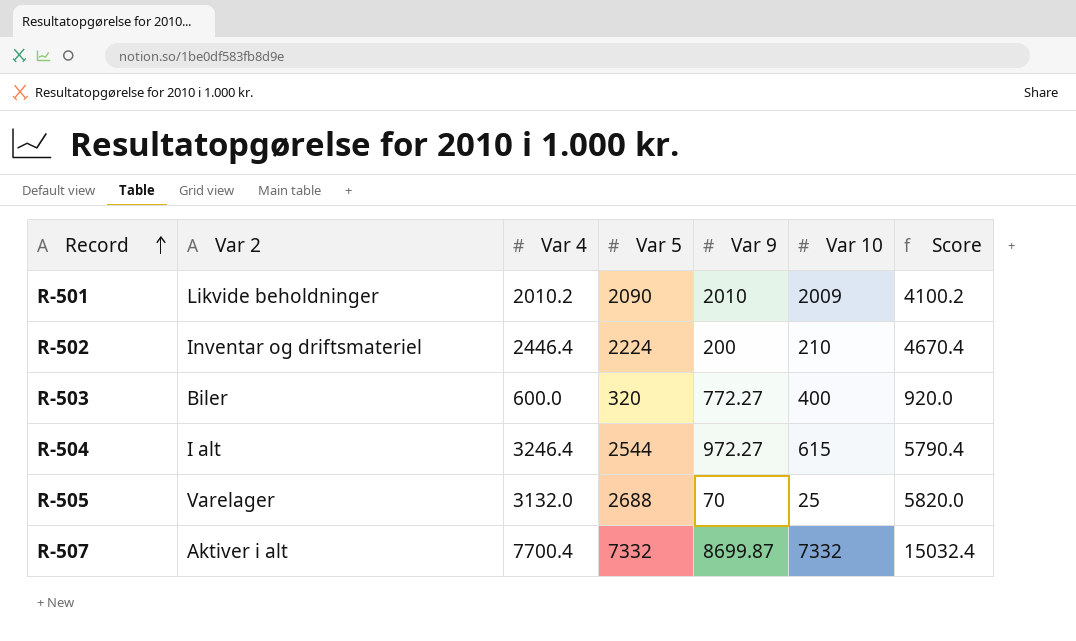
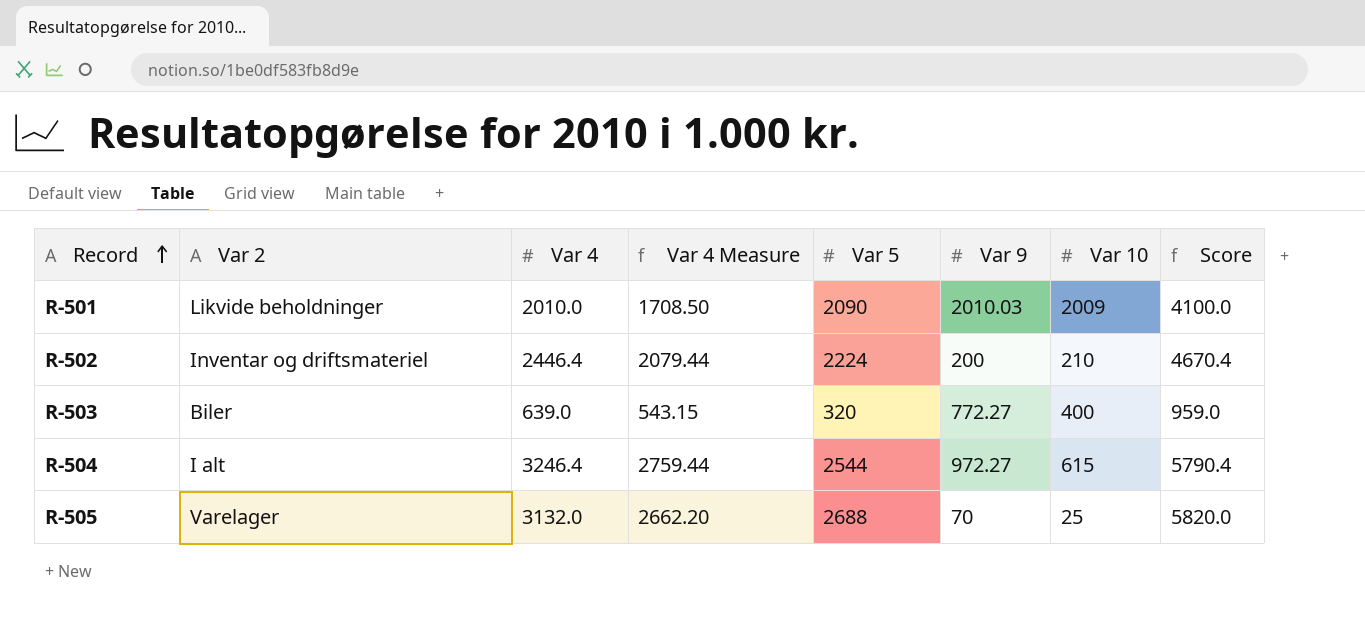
column Var 4 Measure | formula: none -> [Var 4] * 0.85
row R-507: Aktiver i alt | 7700.4 | 7332 | 8699.87 | 7332 | 15032.4 -> none
R-501 | Var 4: 2010.2 -> 2010.0
R-501 | Var 9: 2010 -> 2010.03
R-501 | Score: 4100.2 -> 4100.0
R-503 | Var 4: 600.0 -> 639.0
R-503 | Score: 920.0 -> 959.0

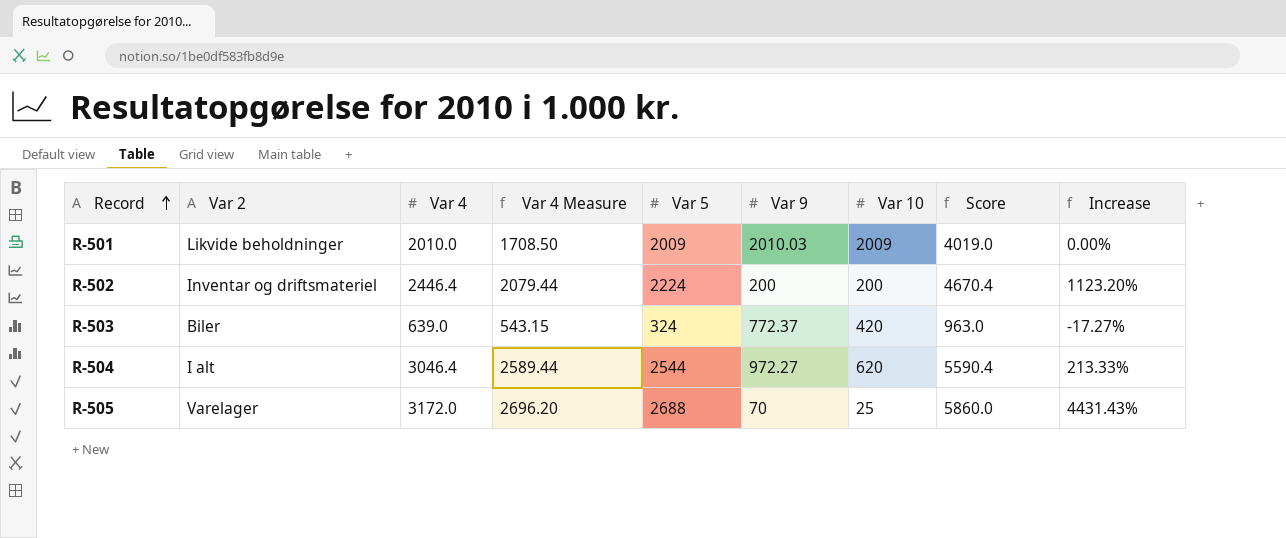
column Increase | formula: none -> ([Var 4] - [Var 9]) / [Var 9]
R-501 | Var 5: 2090 -> 2009
R-501 | Score: 4100.0 -> 4019.0
R-502 | Var 10: 210 -> 200
R-503 | Var 5: 320 -> 324
R-503 | Var 9: 772.27 -> 772.37
R-503 | Var 10: 400 -> 420
R-503 | Score: 959.0 -> 963.0
R-504 | Var 4: 3246.4 -> 3046.4
R-504 | Var 4 Measure: 2759.44 -> 2589.44
R-504 | Var 10: 615 -> 620
R-504 | Score: 5790.4 -> 5590.4
R-505 | Var 4: 3132.0 -> 3172.0
R-505 | Var 4 Measure: 2662.20 -> 2696.20
R-505 | Score: 5820.0 -> 5860.0

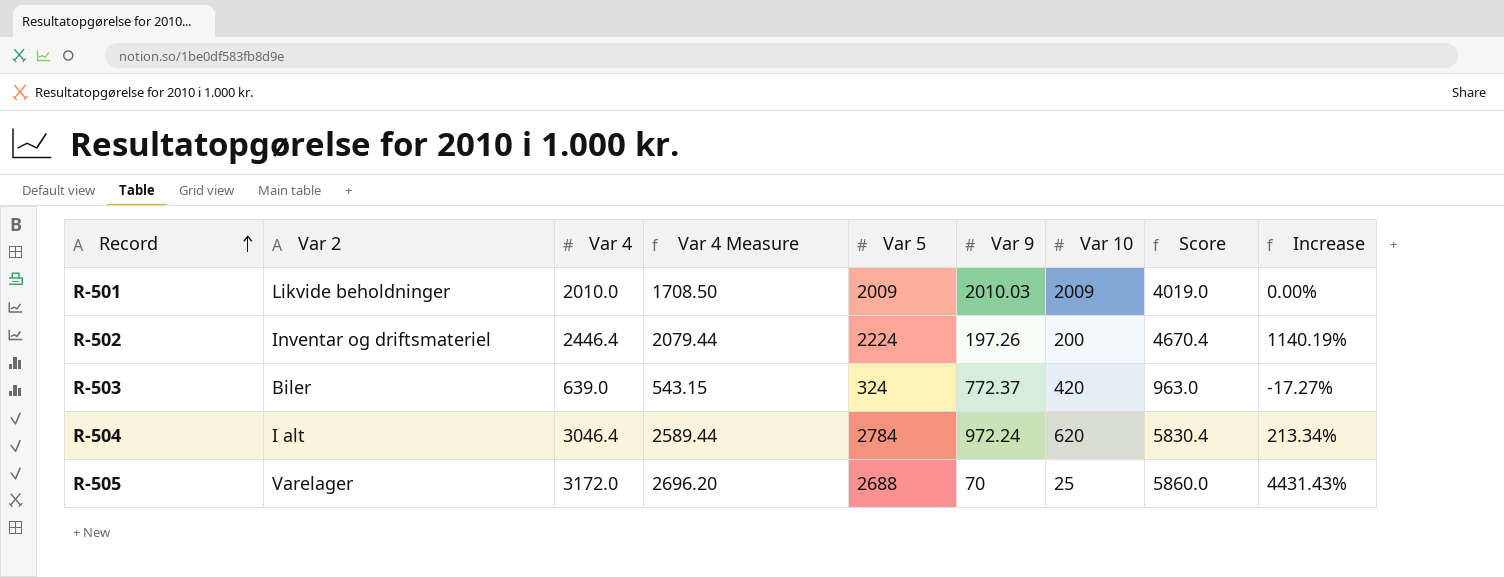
R-502 | Var 9: 200 -> 197.26
R-502 | Increase: 1123.20% -> 1140.19%
R-504 | Var 5: 2544 -> 2784
R-504 | Var 9: 972.27 -> 972.24
R-504 | Score: 5590.4 -> 5830.4
R-504 | Increase: 213.33% -> 213.34%

